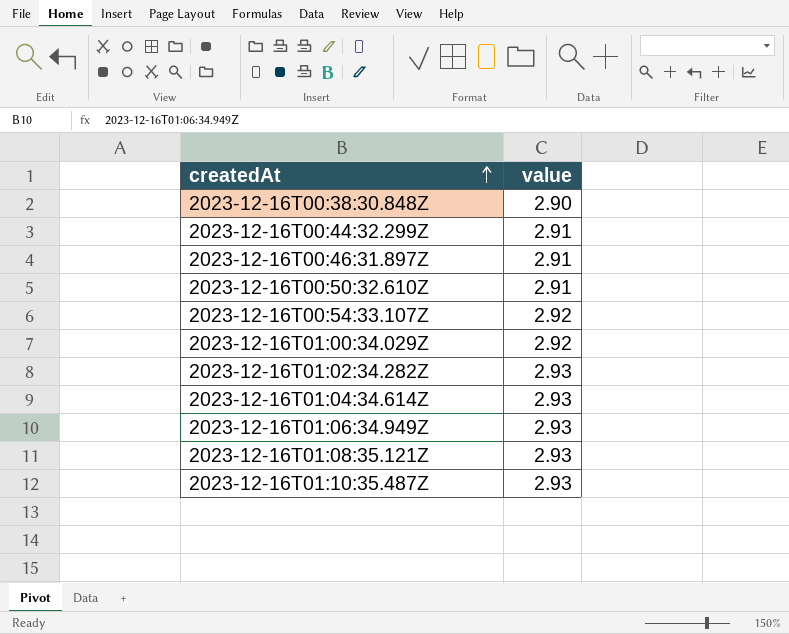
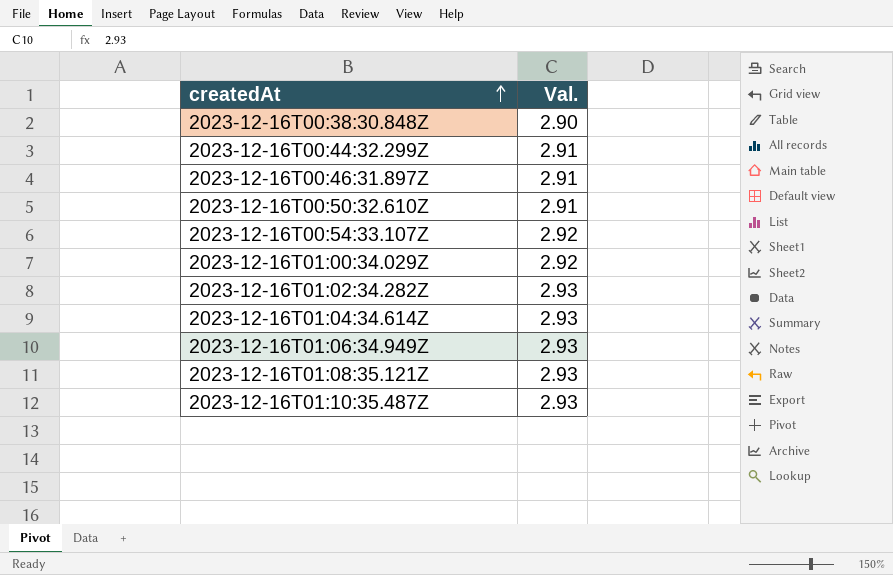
column name: value -> Val.

